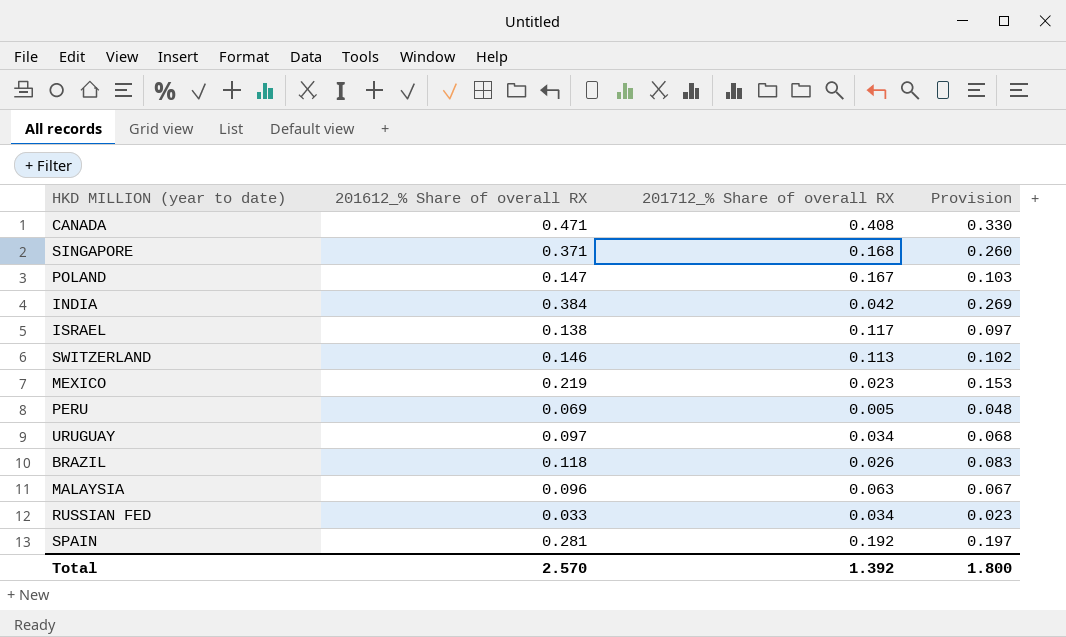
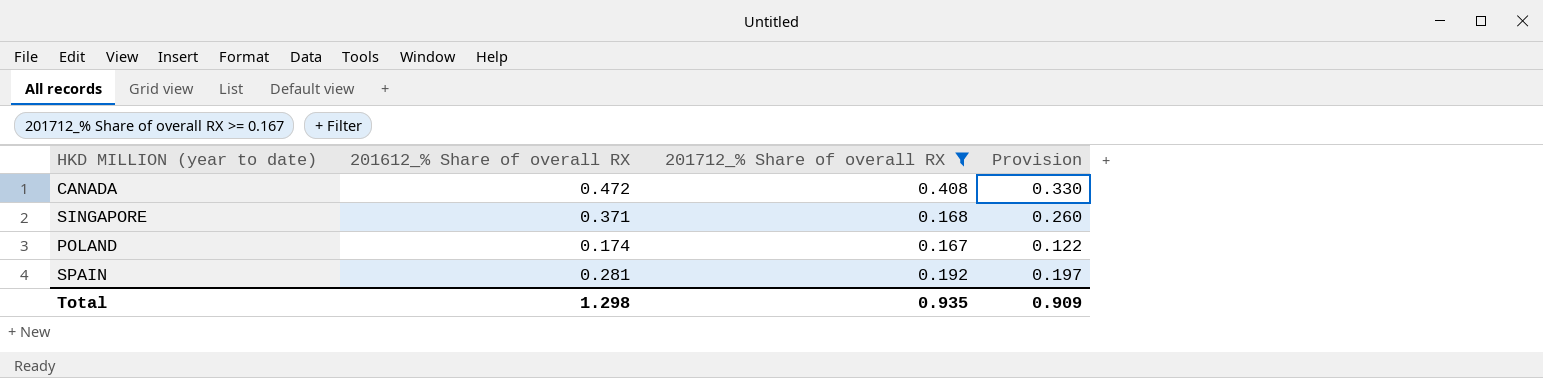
filter: none -> 201712_% Share of overall RX >= 0.167
CANADA | 201612_% Share of overall RX: 0.471 -> 0.472
POLAND | 201612_% Share of overall RX: 0.147 -> 0.174
POLAND | Provision: 0.103 -> 0.122
Total | 201612_% Share of overall RX: 2.570 -> 1.298
Total | 201712_% Share of overall RX: 1.392 -> 0.935
Total | Provision: 1.800 -> 0.909

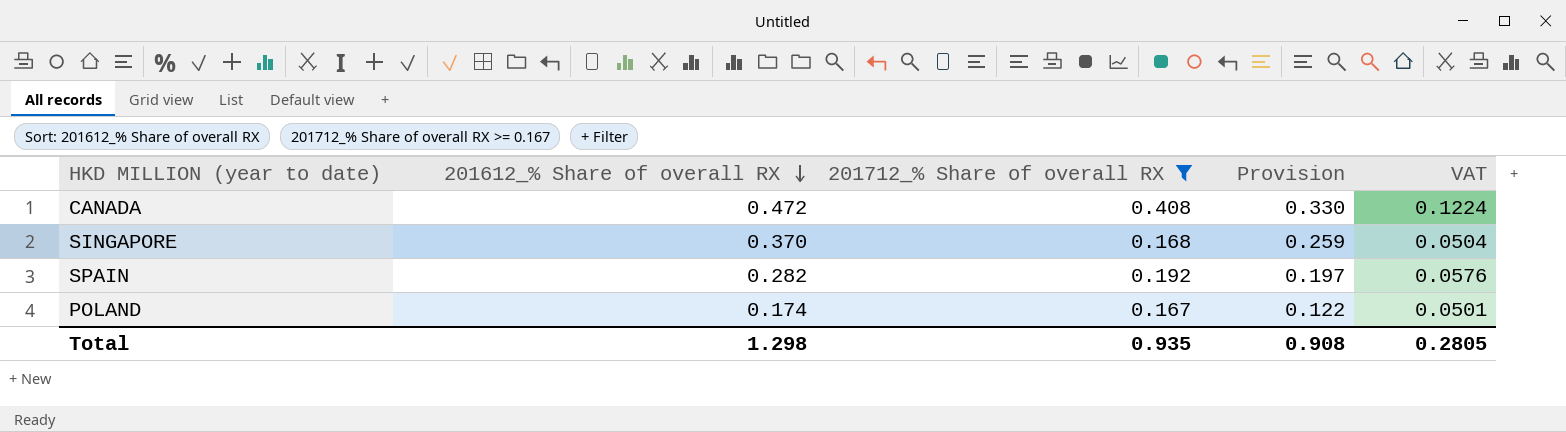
row order: none -> 201612_% Share of overall RX descending
column VAT | formula: none -> [201712_% Share of overall RX] * 0.3
SINGAPORE | 201612_% Share of overall RX: 0.371 -> 0.370
SINGAPORE | Provision: 0.260 -> 0.259
SPAIN | 201612_% Share of overall RX: 0.281 -> 0.282
Total | Provision: 0.909 -> 0.908

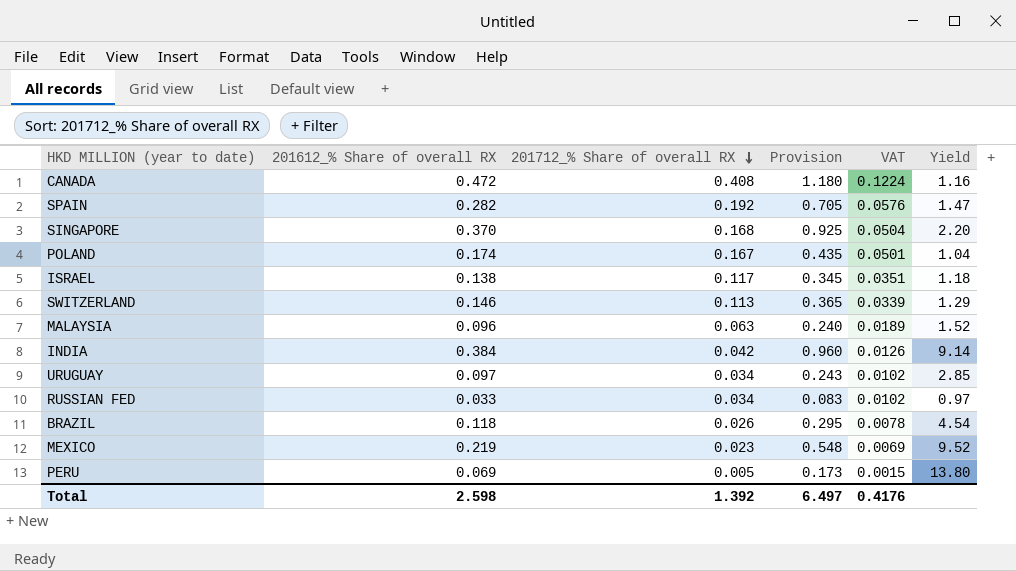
filter: 201712_% Share of overall RX >= 0.167 -> none
row order: 201612_% Share of overall RX descending -> 201712_% Share of overall RX descending
column Provision | formula: [201612_% Share of overall RX] * 0.7 -> [201612_% Share of overall RX] * 2.5
column Yield | formula: none -> [201612_% Share of overall RX] / [201712_% Share of overall RX]
Total | 201612_% Share of overall RX: 1.298 -> 2.598
Total | 201712_% Share of overall RX: 0.935 -> 1.392
Total | Provision: 0.908 -> 6.497
Total | VAT: 0.2805 -> 0.4176

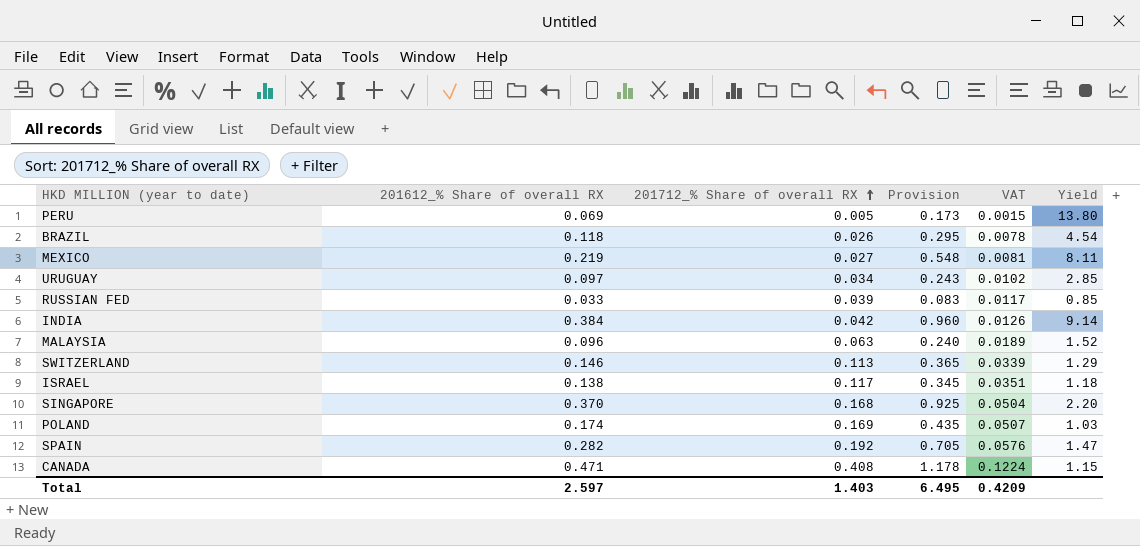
row order: 201712_% Share of overall RX descending -> 201712_% Share of overall RX ascending
MEXICO | 201712_% Share of overall RX: 0.023 -> 0.027
MEXICO | VAT: 0.0069 -> 0.0081
MEXICO | Yield: 9.52 -> 8.11
RUSSIAN FED | 201712_% Share of overall RX: 0.034 -> 0.039
RUSSIAN FED | VAT: 0.0102 -> 0.0117
RUSSIAN FED | Yield: 0.97 -> 0.85
POLAND | 201712_% Share of overall RX: 0.167 -> 0.169
POLAND | VAT: 0.0501 -> 0.0507
POLAND | Yield: 1.04 -> 1.03
CANADA | 201612_% Share of overall RX: 0.472 -> 0.471
CANADA | Provision: 1.180 -> 1.178
CANADA | Yield: 1.16 -> 1.15
Total | 201612_% Share of overall RX: 2.598 -> 2.597
Total | 201712_% Share of overall RX: 1.392 -> 1.403
Total | Provision: 6.497 -> 6.495
Total | VAT: 0.4176 -> 0.4209

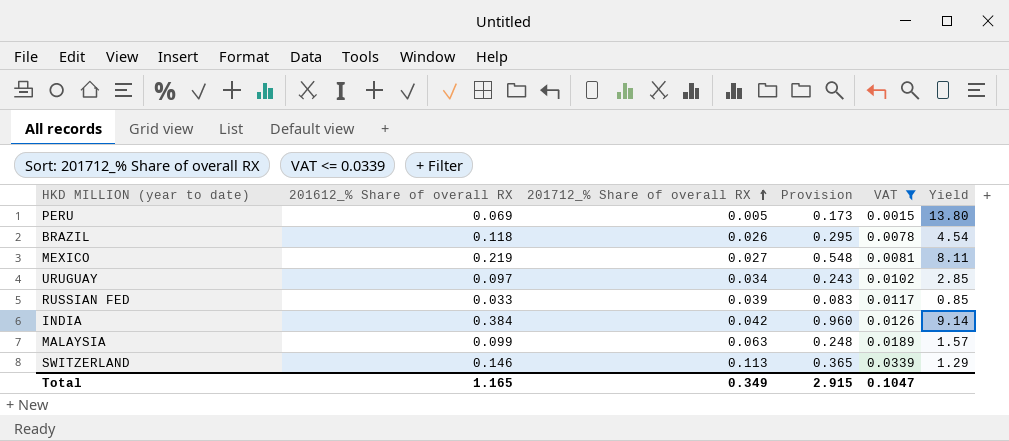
filter: none -> VAT <= 0.0339
MALAYSIA | 201612_% Share of overall RX: 0.096 -> 0.099
MALAYSIA | Provision: 0.240 -> 0.248
MALAYSIA | Yield: 1.52 -> 1.57
Total | 201612_% Share of overall RX: 2.597 -> 1.165
Total | 201712_% Share of overall RX: 1.403 -> 0.349
Total | Provision: 6.495 -> 2.915
Total | VAT: 0.4209 -> 0.1047

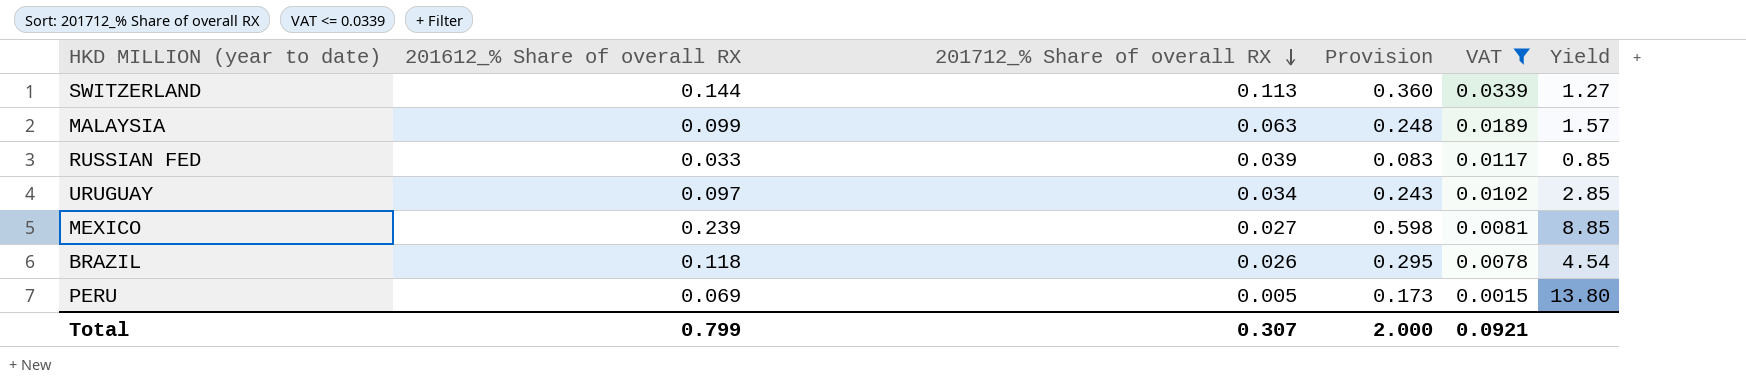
row order: 201712_% Share of overall RX ascending -> 201712_% Share of overall RX descending
row INDIA: 0.384 | 0.042 | 0.960 | 0.0126 | 9.14 -> none
SWITZERLAND | 201612_% Share of overall RX: 0.146 -> 0.144
SWITZERLAND | Provision: 0.365 -> 0.360
SWITZERLAND | Yield: 1.29 -> 1.27
MEXICO | 201612_% Share of overall RX: 0.219 -> 0.239
MEXICO | Provision: 0.548 -> 0.598
MEXICO | Yield: 8.11 -> 8.85
Total | 201612_% Share of overall RX: 1.165 -> 0.799
Total | 201712_% Share of overall RX: 0.349 -> 0.307
Total | Provision: 2.915 -> 2.000
Total | VAT: 0.1047 -> 0.0921

